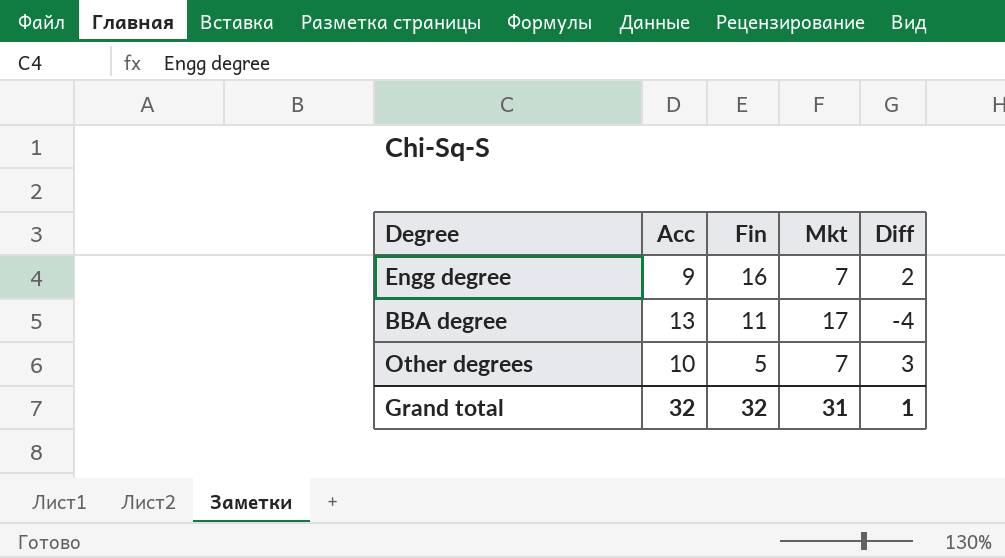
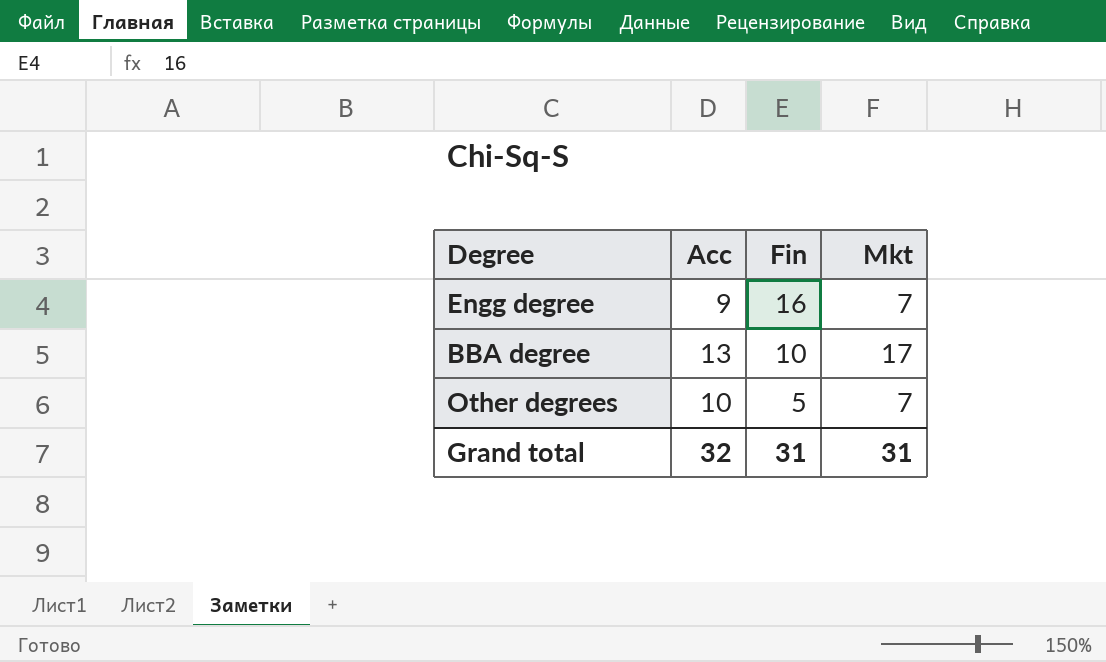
column Diff | formula: [Acc] - [Mkt] -> none
BBA degree | Fin: 11 -> 10
Grand total | Fin: 32 -> 31

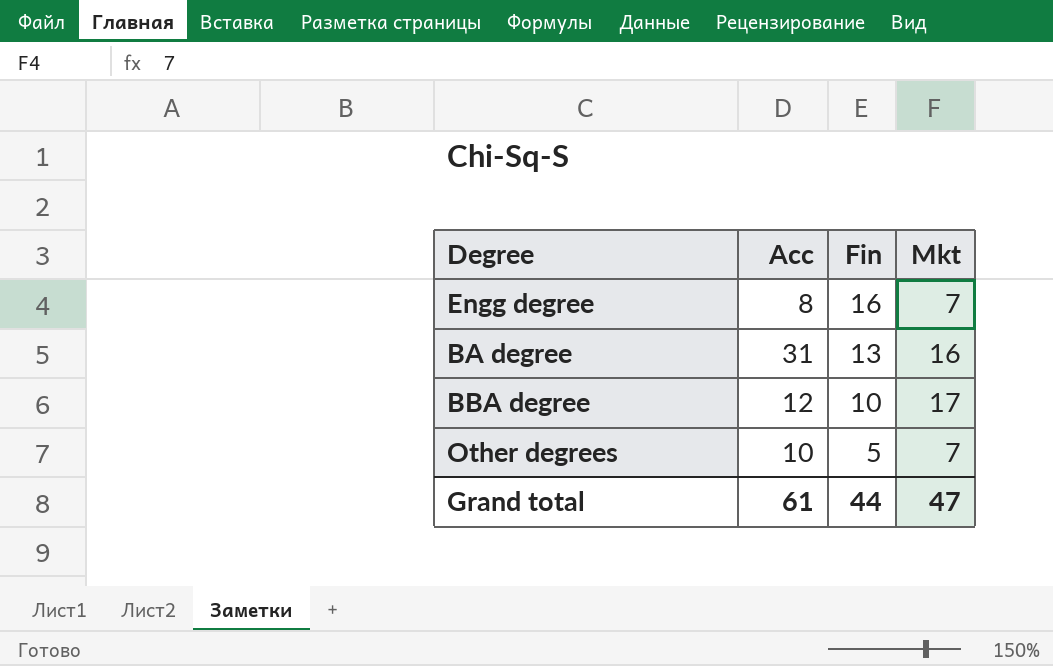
Engg degree | Acc: 9 -> 8
row BA degree: none -> 31 | 13 | 16
BBA degree | Acc: 13 -> 12
Grand total | Acc: 32 -> 61
Grand total | Fin: 31 -> 44
Grand total | Mkt: 31 -> 47

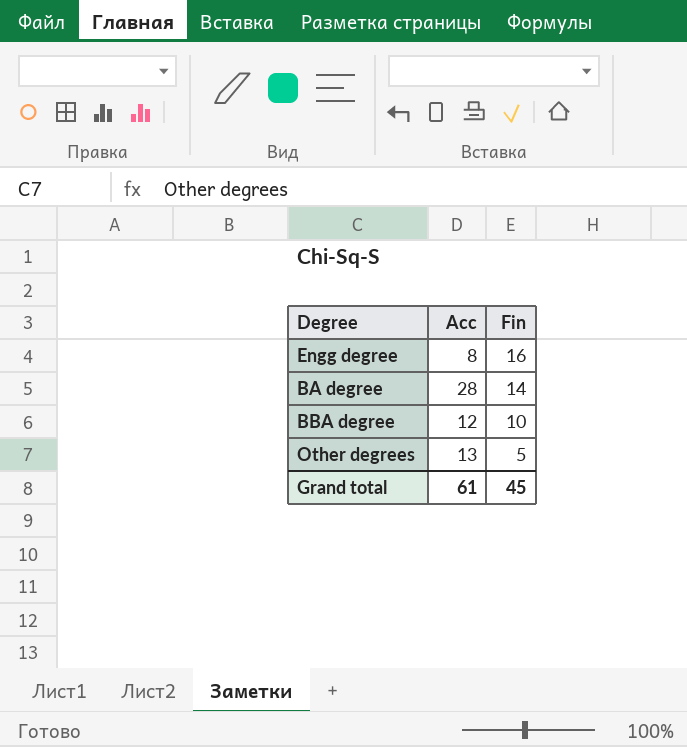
column Mkt | position: 4 -> none
BA degree | Acc: 31 -> 28
BA degree | Fin: 13 -> 14
Other degrees | Acc: 10 -> 13
Grand total | Fin: 44 -> 45

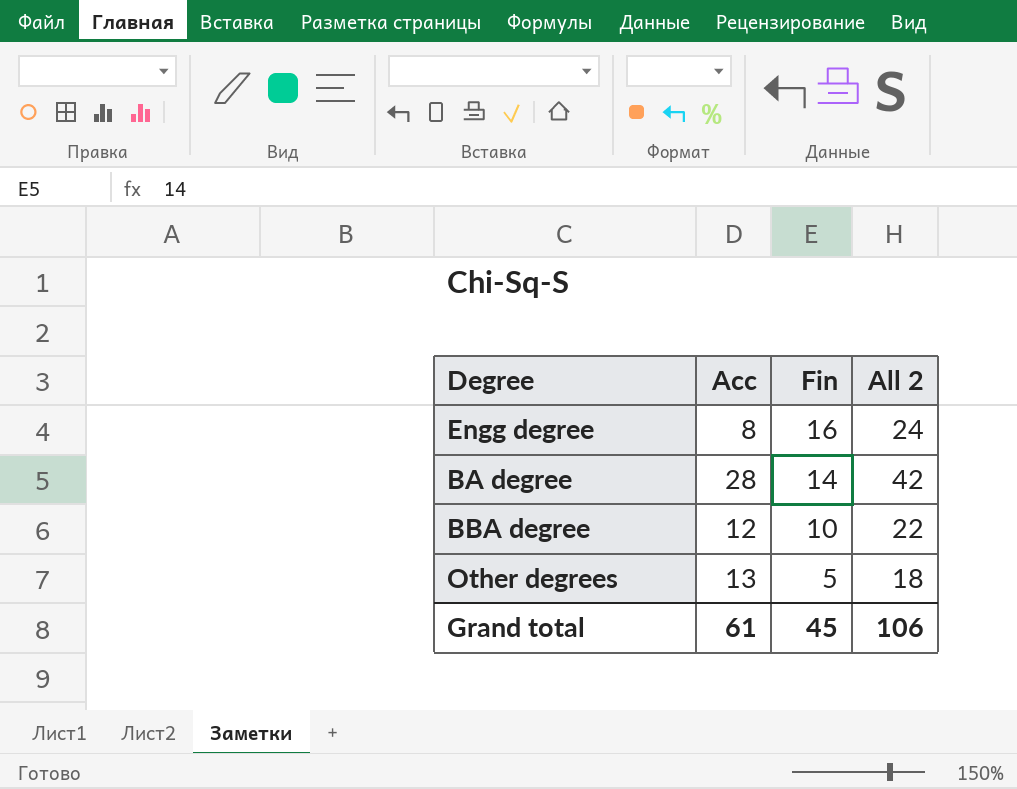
column All 2 | formula: none -> [Acc] + [Fin]

